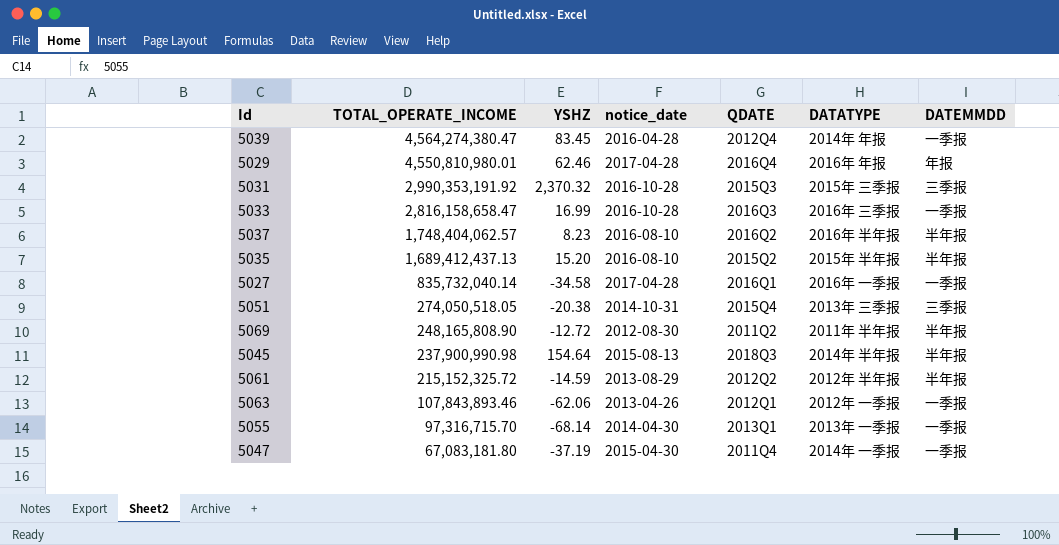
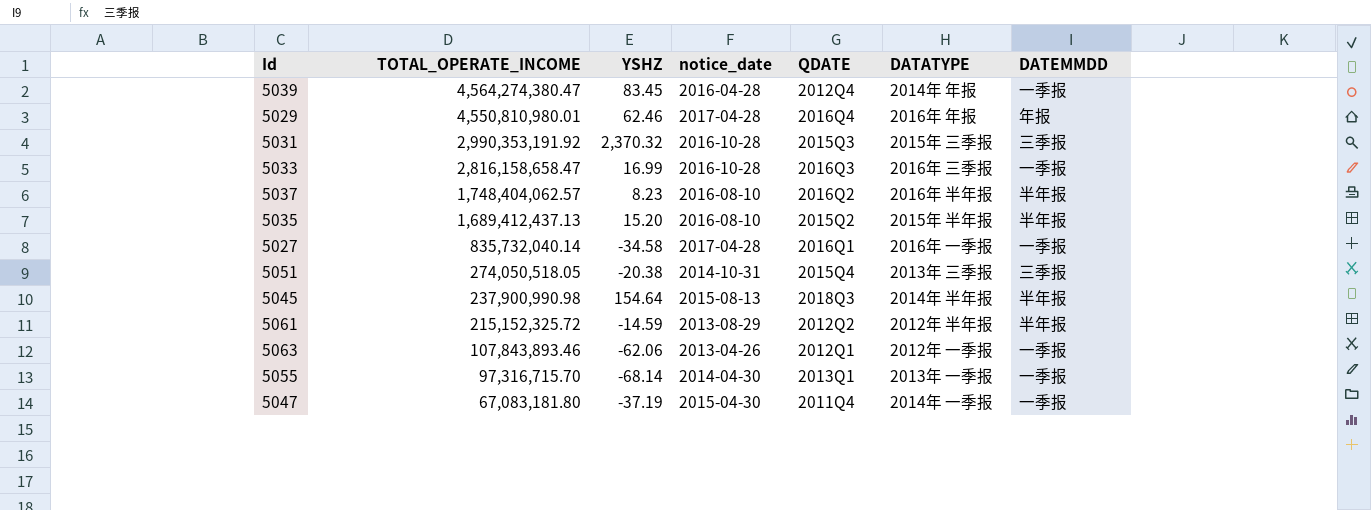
row 5069: 248,165,808.90 | -12.72 | 2012-08-30 | 2011Q2 | 2011年 半年报 | 半年报 -> none

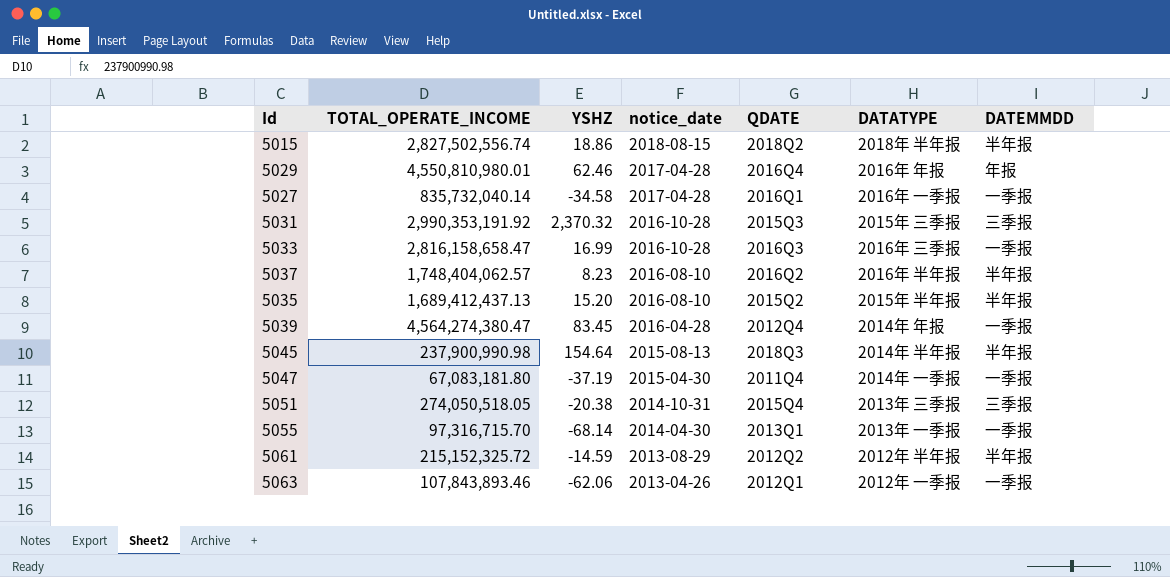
row order: TOTAL_OPERATE_INCOME descending -> notice_date descending
row 5015: none -> 2,827,502,556.74 | 18.86 | 2018-08-15 | 2018Q2 | 2018年 半年报 | 半年报

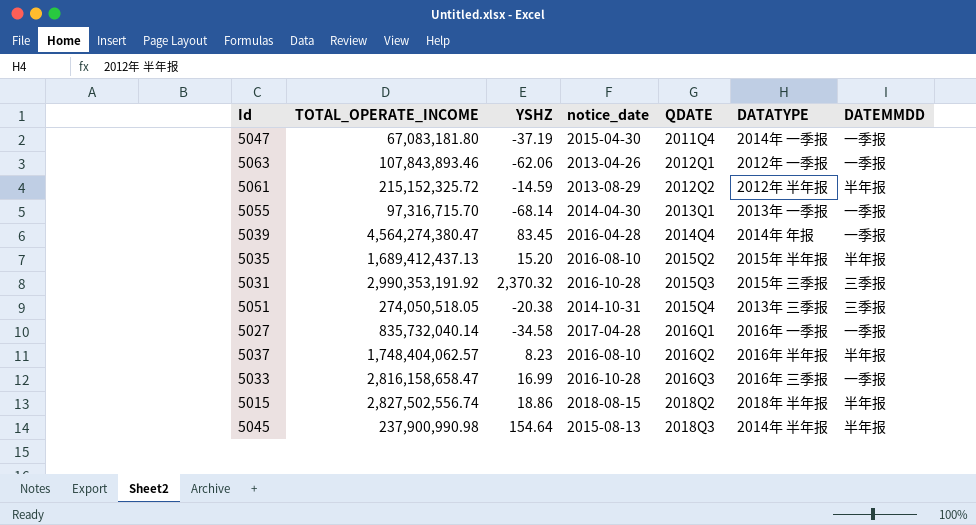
row order: notice_date descending -> QDATE ascending
row 5029: 4,550,810,980.01 | 62.46 | 2017-04-28 | 2016Q4 | 2016年 年报 | 年报 -> none
5039 | QDATE: 2012Q4 -> 2014Q4

